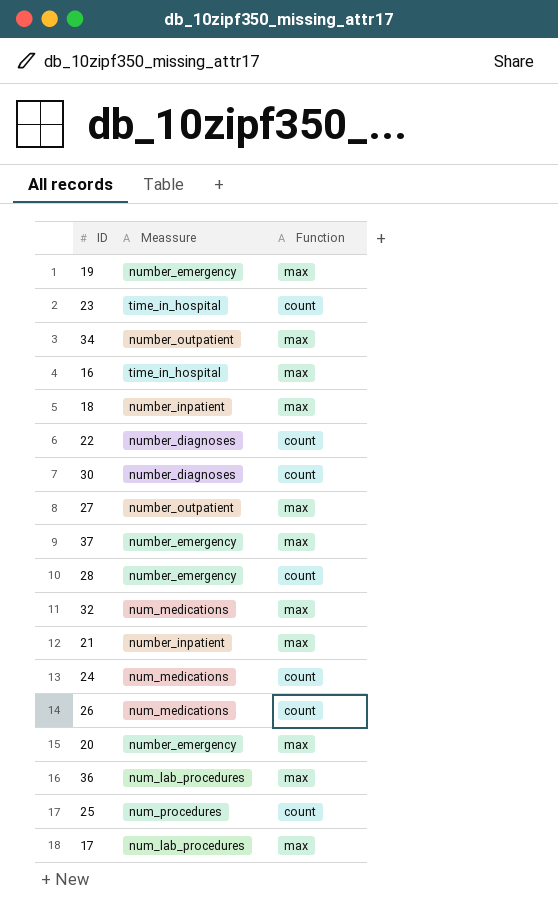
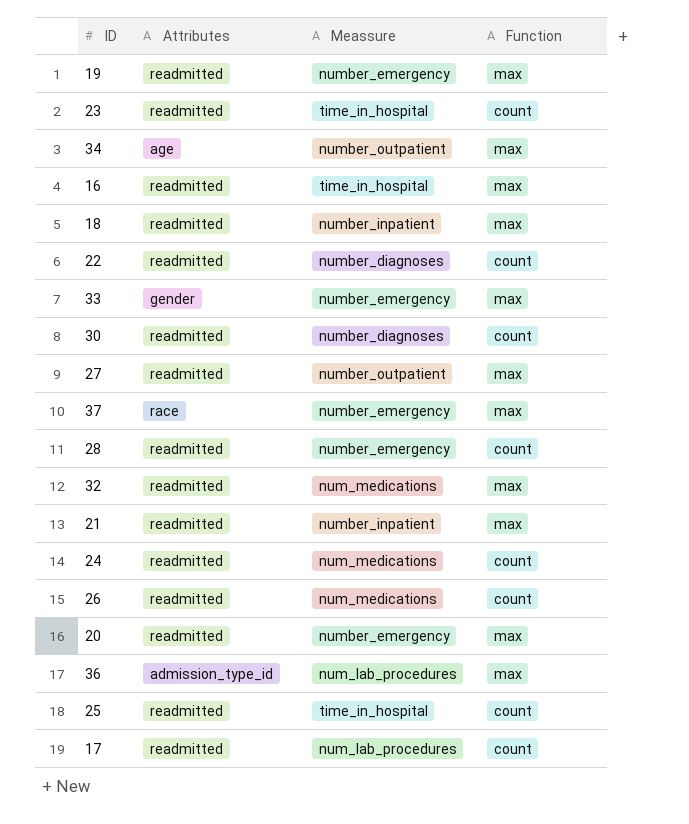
column Attributes | position: none -> 2
row 33: none -> gender | number_emergency | max
25 | Meassure: num_procedures -> time_in_hospital
17 | Function: max -> count

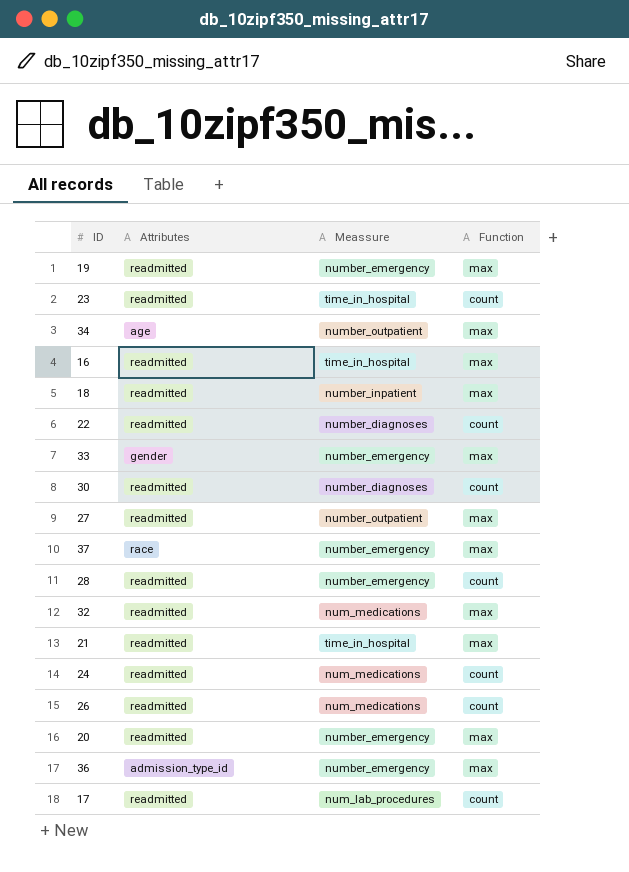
row 25: readmitted | time_in_hospital | count -> none
21 | Meassure: number_inpatient -> time_in_hospital
36 | Meassure: num_lab_procedures -> number_emergency

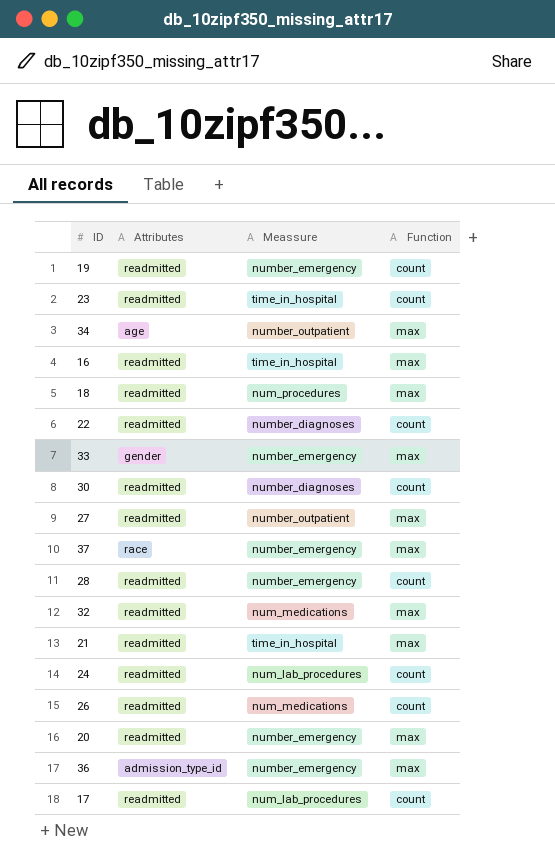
19 | Function: max -> count
18 | Meassure: number_inpatient -> num_procedures
24 | Meassure: num_medications -> num_lab_procedures

